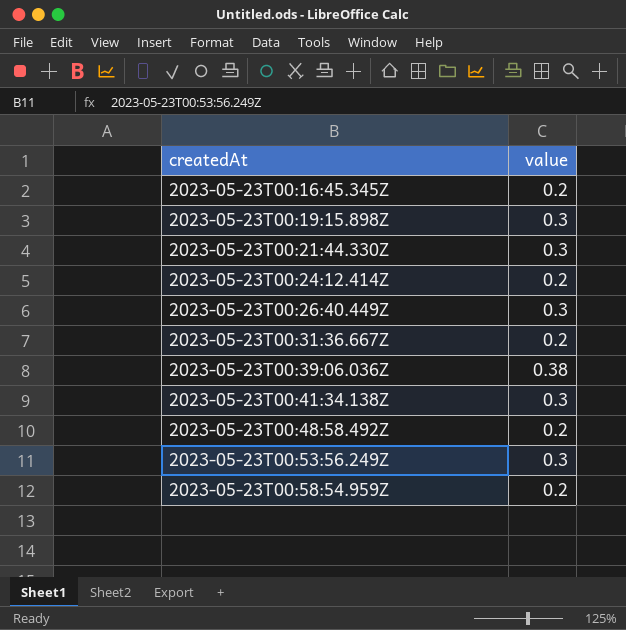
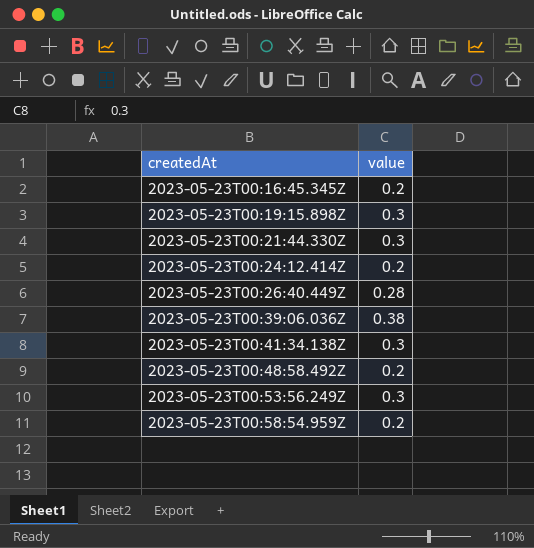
row 2023-05-23T00:31:36.667Z: 0.2 -> none
2023-05-23T00:26:40.449Z | value: 0.3 -> 0.28

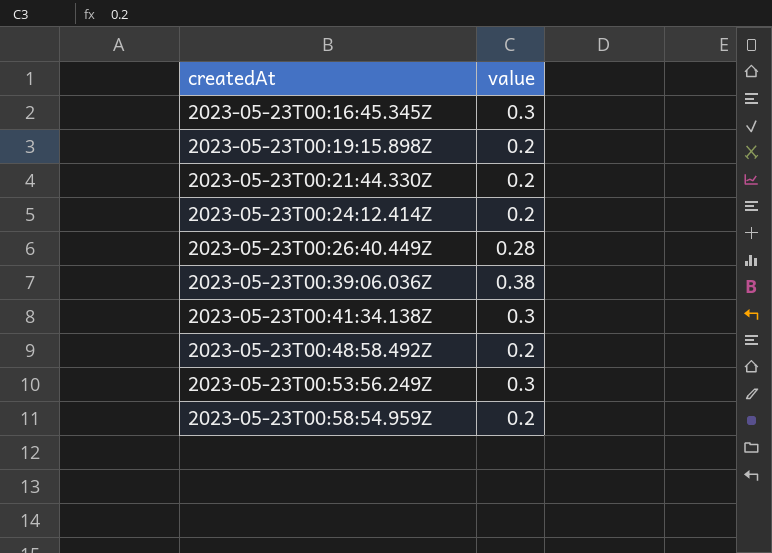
2023-05-23T00:16:45.345Z | value: 0.2 -> 0.3
2023-05-23T00:19:15.898Z | value: 0.3 -> 0.2
2023-05-23T00:21:44.330Z | value: 0.3 -> 0.2

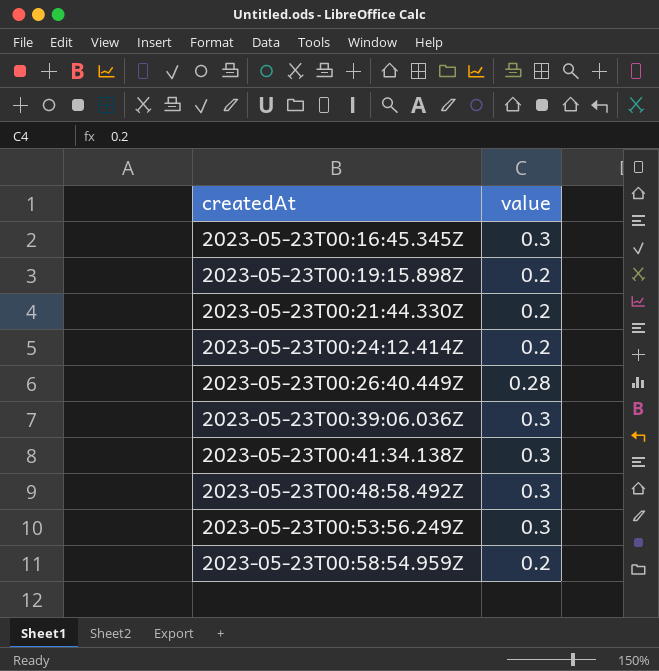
2023-05-23T00:39:06.036Z | value: 0.38 -> 0.3
2023-05-23T00:48:58.492Z | value: 0.2 -> 0.3

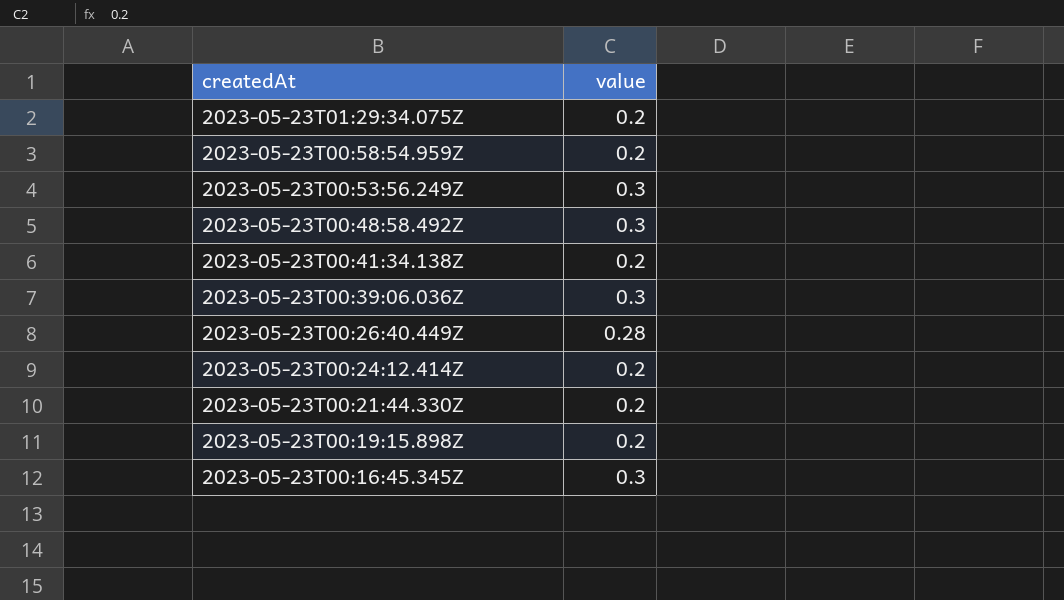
row order: createdAt ascending -> createdAt descending
row 2023-05-23T01:29:34.075Z: none -> 0.2
2023-05-23T00:41:34.138Z | value: 0.3 -> 0.2

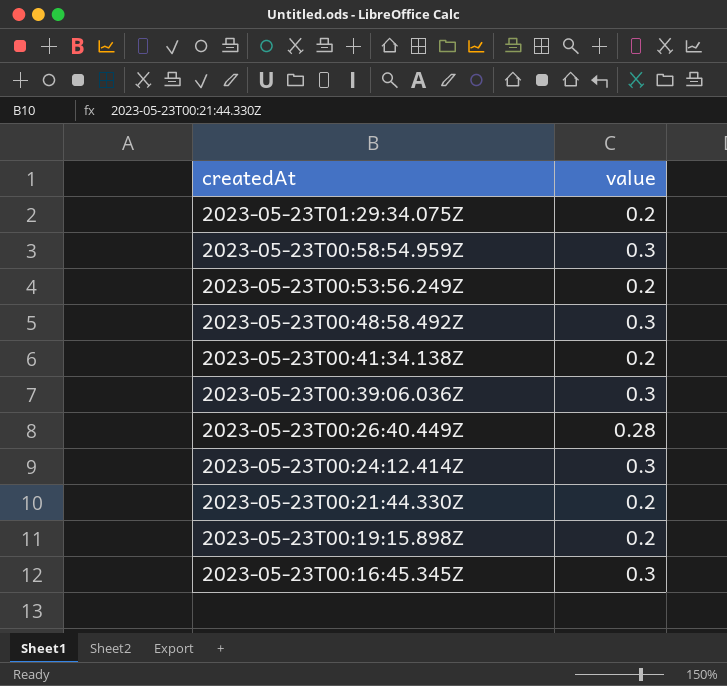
2023-05-23T00:58:54.959Z | value: 0.2 -> 0.3
2023-05-23T00:53:56.249Z | value: 0.3 -> 0.2
2023-05-23T00:24:12.414Z | value: 0.2 -> 0.3

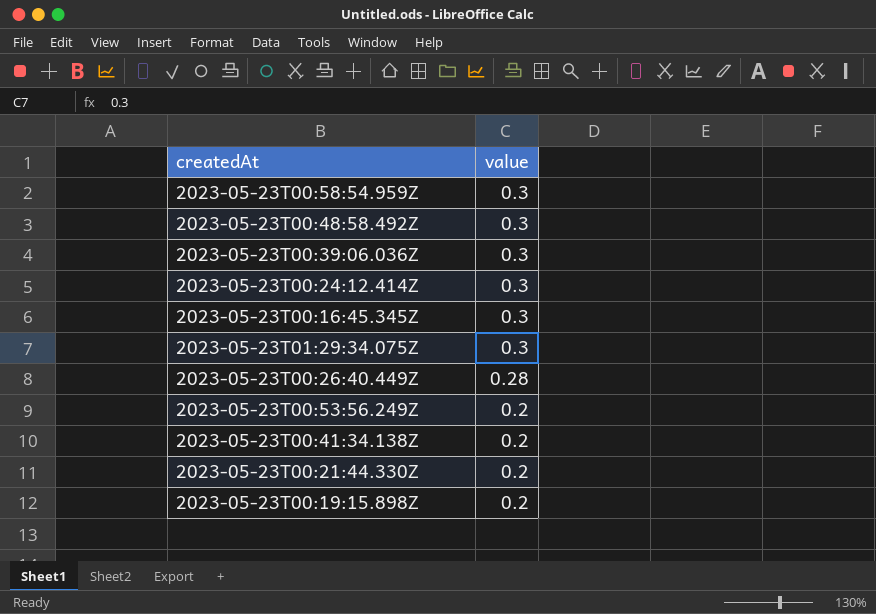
row order: createdAt descending -> value descending
2023-05-23T01:29:34.075Z | value: 0.2 -> 0.3

